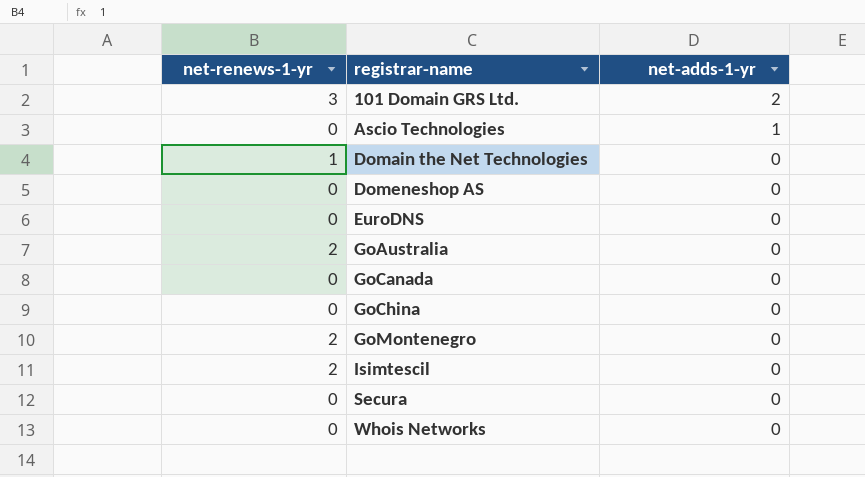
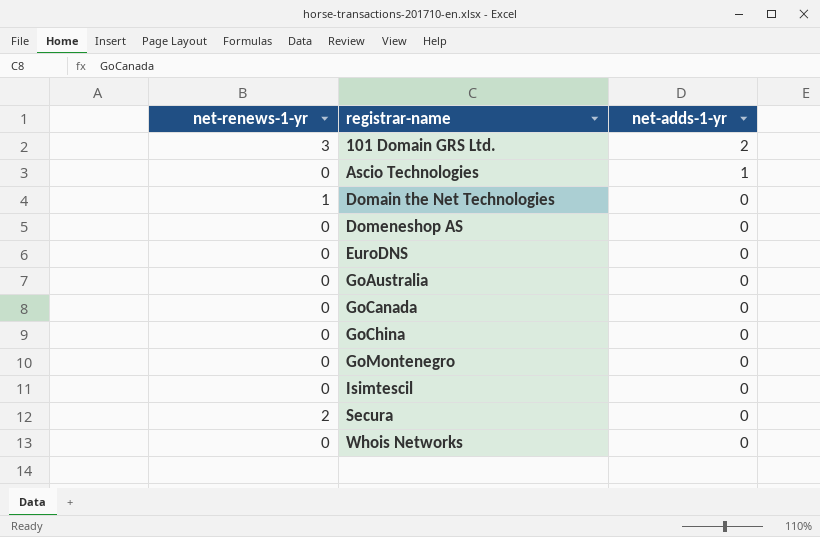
GoAustralia | net-renews-1-yr: 2 -> 0
GoMontenegro | net-renews-1-yr: 2 -> 0
Isimtescil | net-renews-1-yr: 2 -> 0
Secura | net-renews-1-yr: 0 -> 2

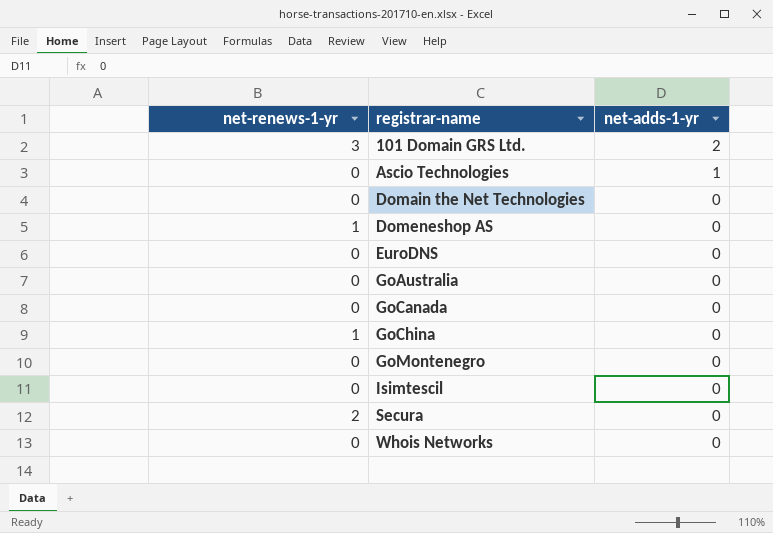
Domain the Net Technologies | net-renews-1-yr: 1 -> 0
Domeneshop AS | net-renews-1-yr: 0 -> 1
GoChina | net-renews-1-yr: 0 -> 1

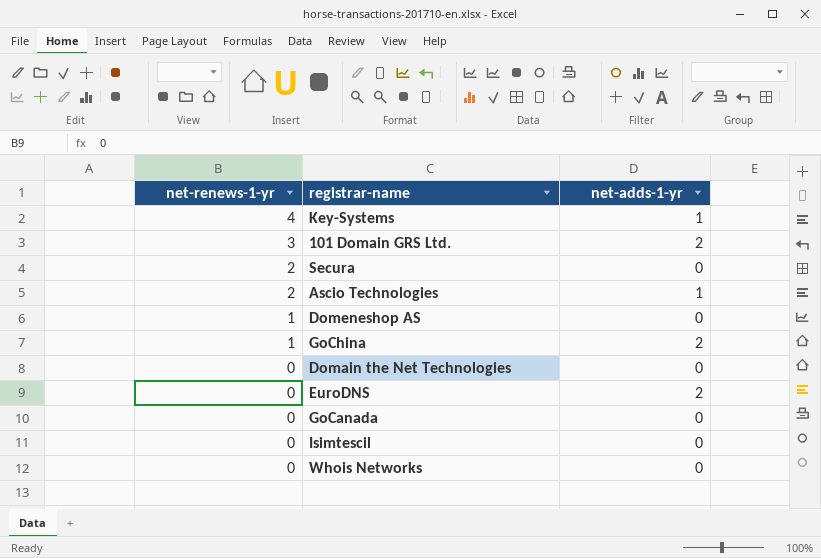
row order: registrar-name ascending -> net-renews-1-yr descending
row GoAustralia: 0 | 0 -> none
row GoMontenegro: 0 | 0 -> none
row Key-Systems: none -> 4 | 1
Ascio Technologies | net-renews-1-yr: 0 -> 2
GoChina | net-adds-1-yr: 0 -> 2
EuroDNS | net-adds-1-yr: 0 -> 2

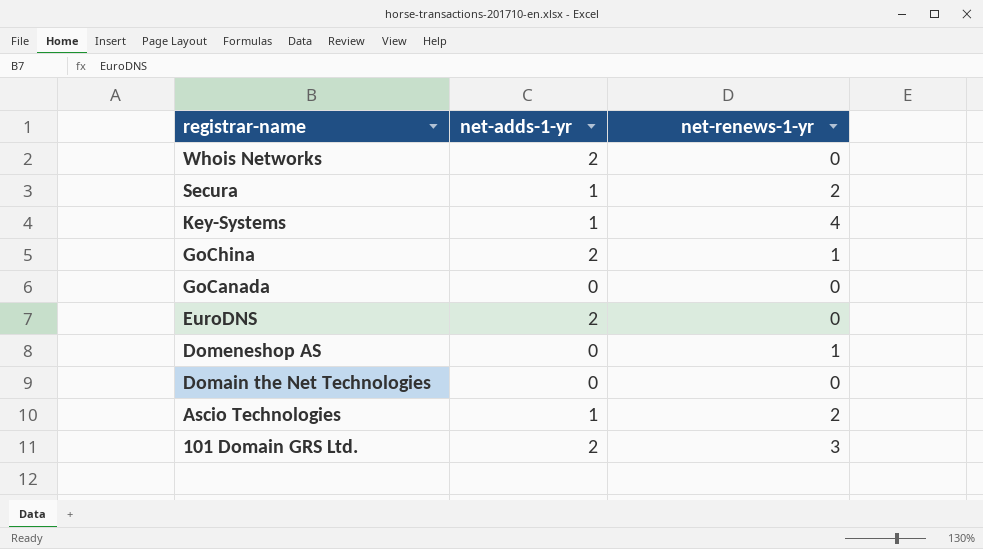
row order: net-renews-1-yr descending -> registrar-name descending
column net-renews-1-yr | position: 1 -> 3
row Isimtescil: 0 | 0 -> none
Whois Networks | net-adds-1-yr: 0 -> 2
Secura | net-adds-1-yr: 0 -> 1

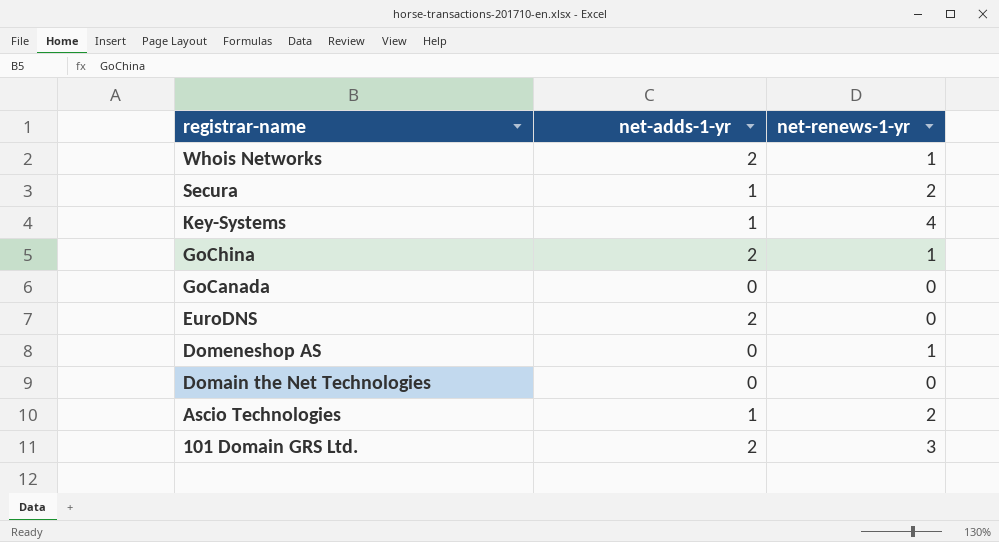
Whois Networks | net-renews-1-yr: 0 -> 1

